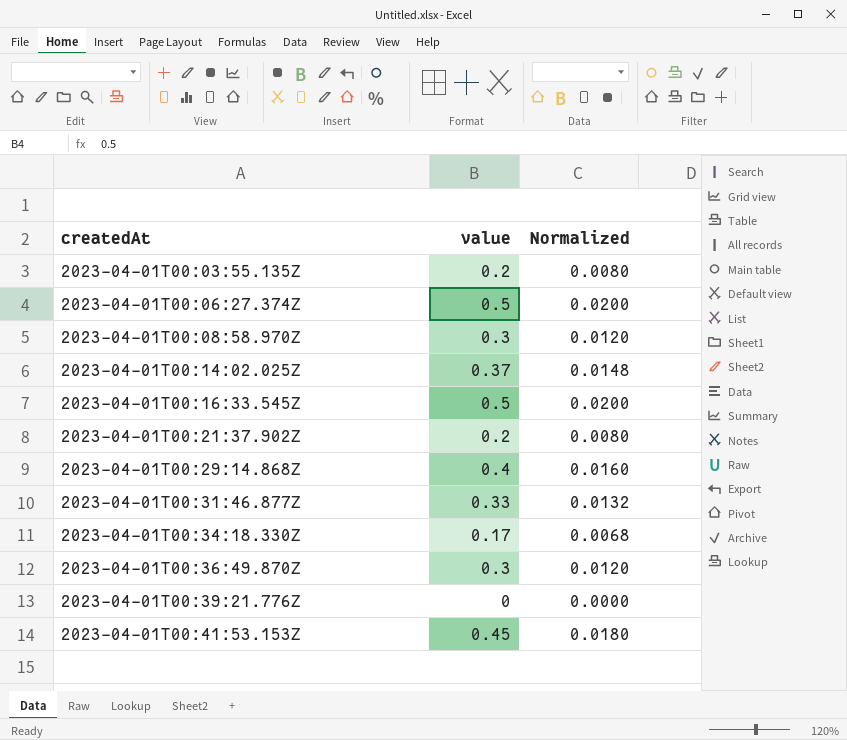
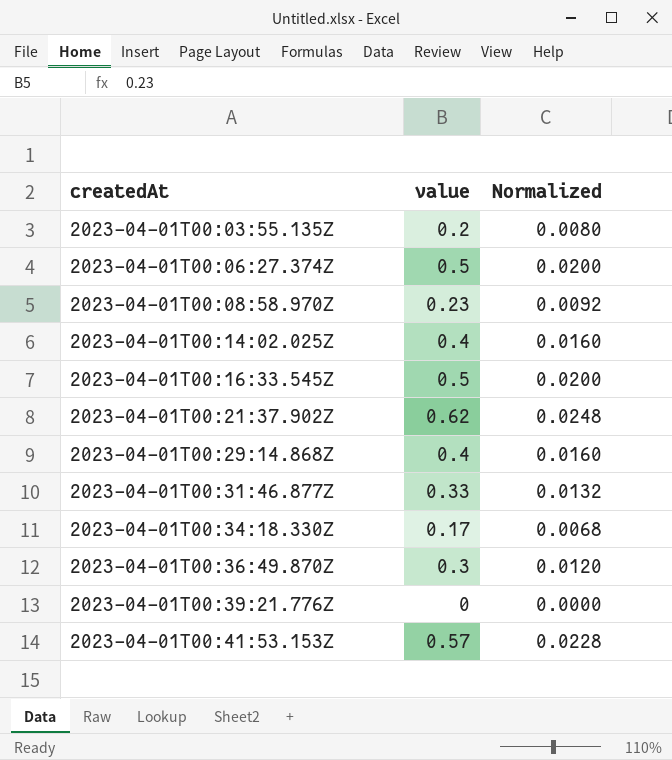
2023-04-01T00:08:58.970Z | value: 0.3 -> 0.23
2023-04-01T00:08:58.970Z | Normalized: 0.0120 -> 0.0092
2023-04-01T00:14:02.025Z | value: 0.37 -> 0.4
2023-04-01T00:14:02.025Z | Normalized: 0.0148 -> 0.0160
2023-04-01T00:21:37.902Z | value: 0.2 -> 0.62
2023-04-01T00:21:37.902Z | Normalized: 0.0080 -> 0.0248
2023-04-01T00:41:53.153Z | value: 0.45 -> 0.57
2023-04-01T00:41:53.153Z | Normalized: 0.0180 -> 0.0228

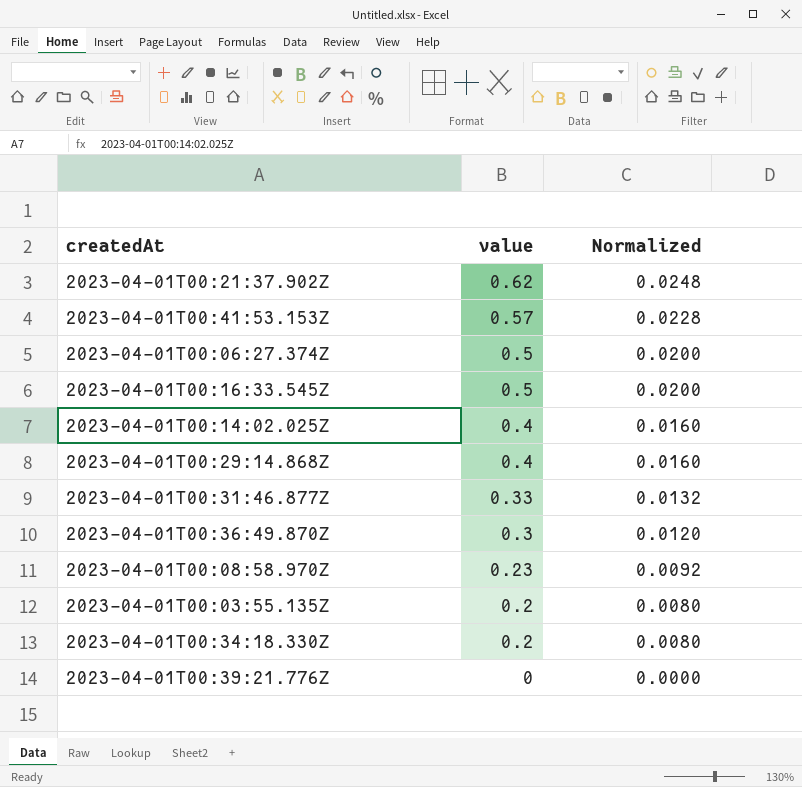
row order: createdAt ascending -> value descending
2023-04-01T00:34:18.330Z | value: 0.17 -> 0.2
2023-04-01T00:34:18.330Z | Normalized: 0.0068 -> 0.0080

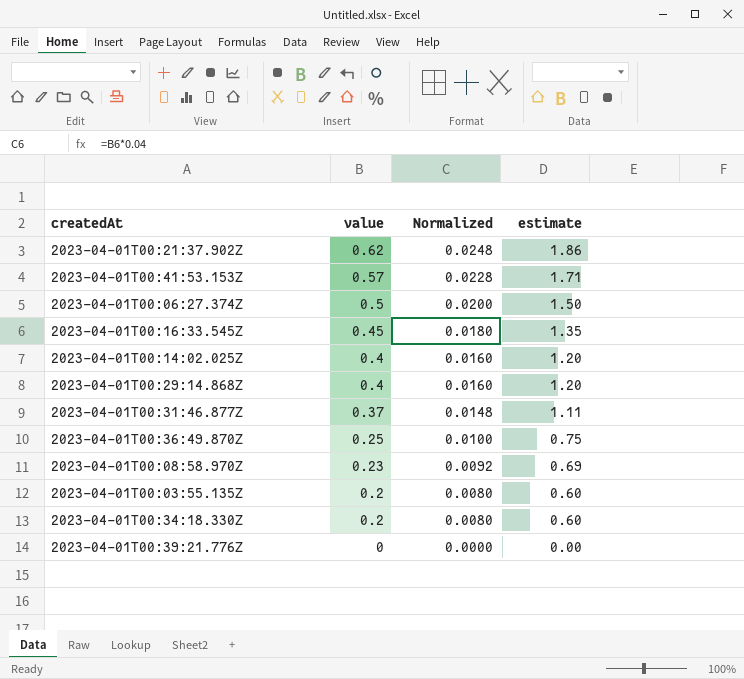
column estimate | formula: none -> [value] * 3
2023-04-01T00:16:33.545Z | value: 0.5 -> 0.45
2023-04-01T00:16:33.545Z | Normalized: 0.0200 -> 0.0180
2023-04-01T00:31:46.877Z | value: 0.33 -> 0.37
2023-04-01T00:31:46.877Z | Normalized: 0.0132 -> 0.0148
2023-04-01T00:36:49.870Z | value: 0.3 -> 0.25
2023-04-01T00:36:49.870Z | Normalized: 0.0120 -> 0.0100

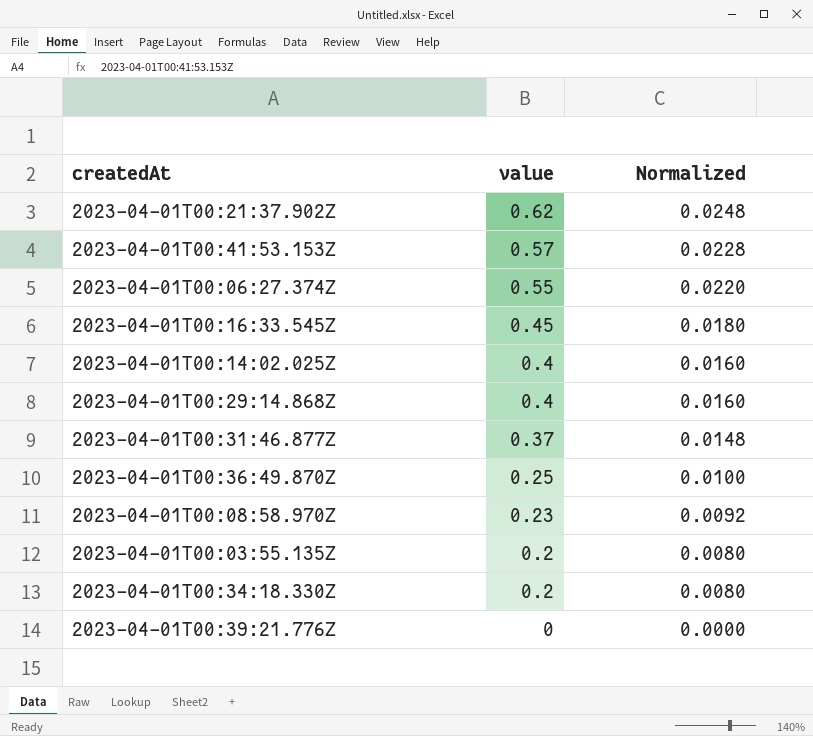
column estimate | formula: [value] * 3 -> none
2023-04-01T00:06:27.374Z | value: 0.5 -> 0.55
2023-04-01T00:06:27.374Z | Normalized: 0.0200 -> 0.0220

